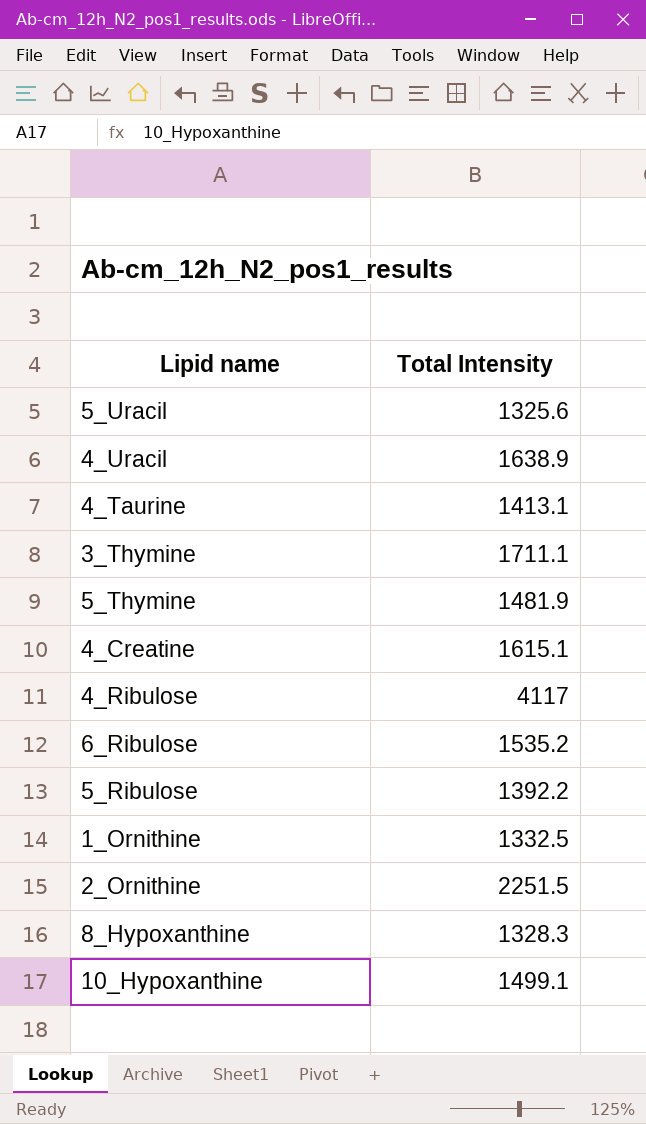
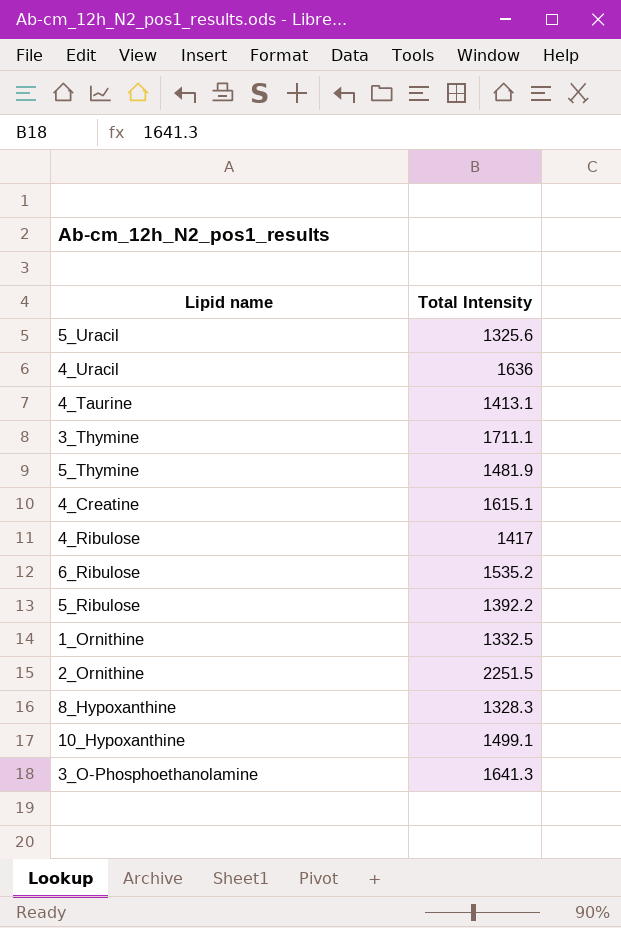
4_Uracil | Total Intensity: 1638.9 -> 1636
4_Ribulose | Total Intensity: 4117 -> 1417
row 3_O-Phosphoethanolamine: none -> 1641.3

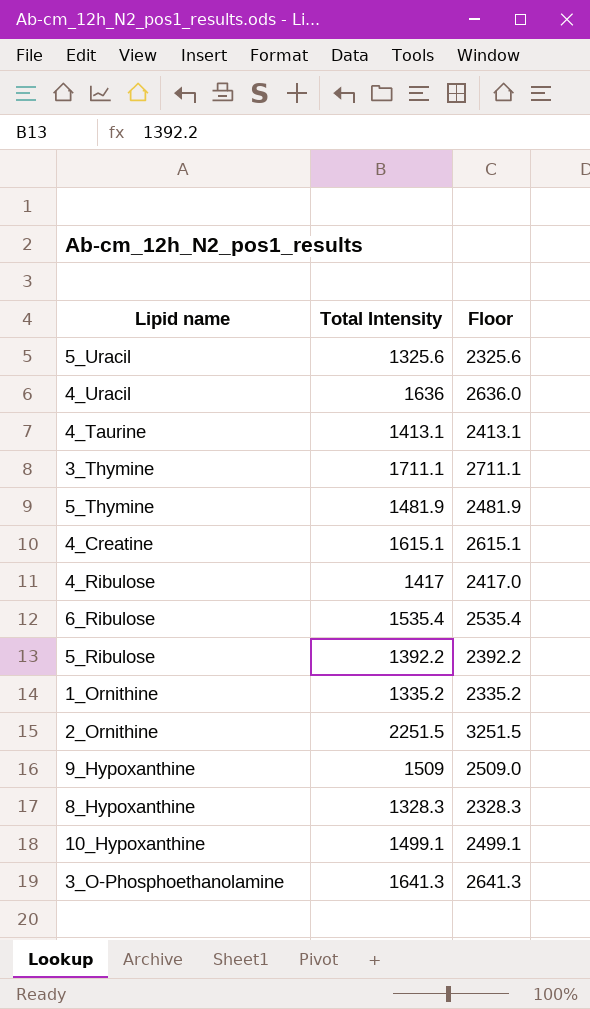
column Floor | formula: none -> [Total Intensity] + 1000
6_Ribulose | Total Intensity: 1535.2 -> 1535.4
1_Ornithine | Total Intensity: 1332.5 -> 1335.2
row 9_Hypoxanthine: none -> 1509 | 2509.0

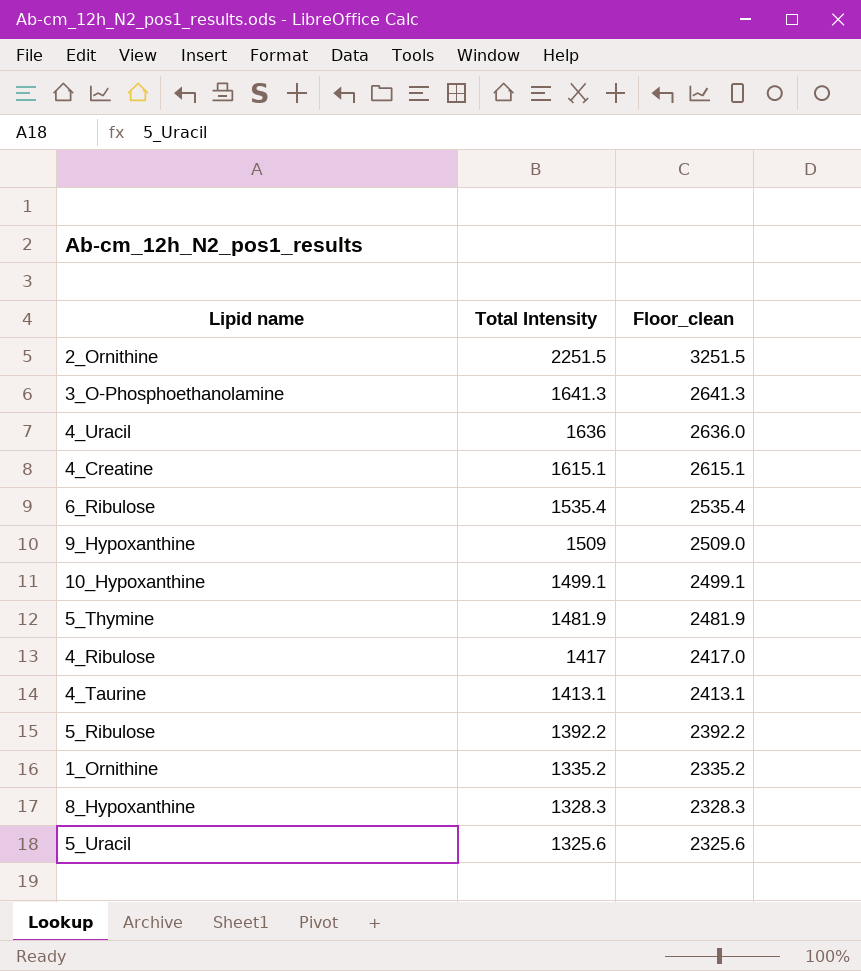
row order: none -> Total Intensity descending
column name: Floor -> Floor_clean
row 3_Thymine: 1711.1 | 2711.1 -> none

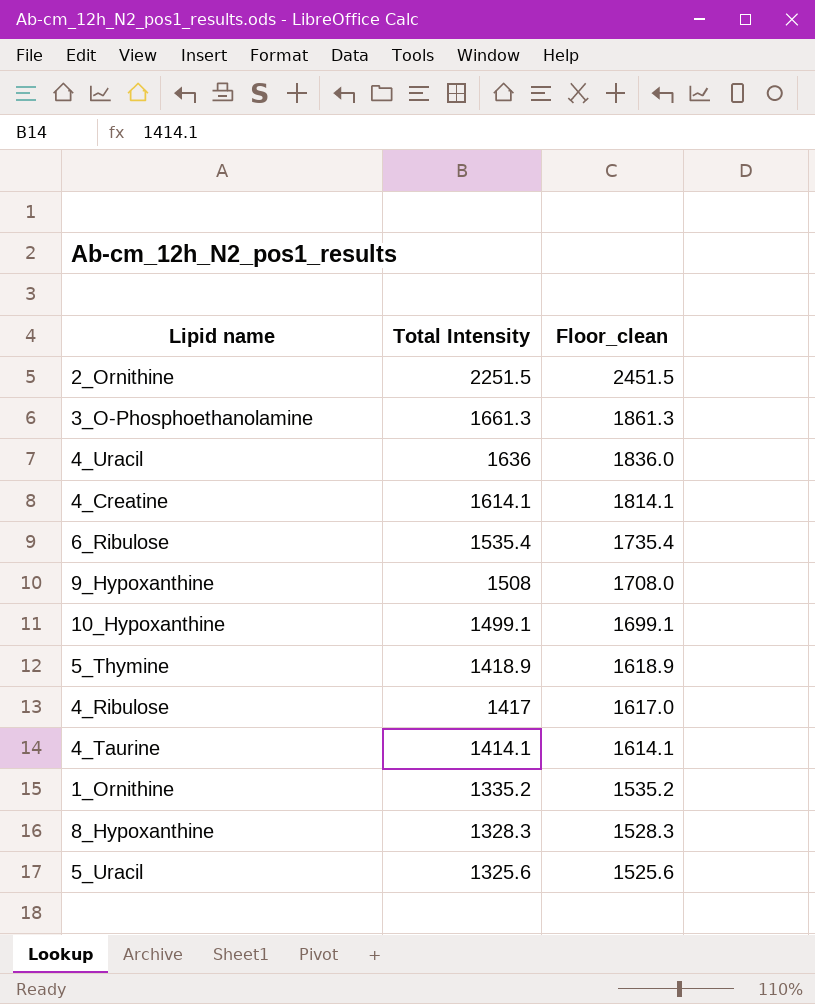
column Floor_clean | formula: [Total Intensity] + 1000 -> [Total Intensity] + 200
row 5_Ribulose: 1392.2 | 2392.2 -> none
3_O-Phosphoethanolamine | Total Intensity: 1641.3 -> 1661.3
4_Creatine | Total Intensity: 1615.1 -> 1614.1
9_Hypoxanthine | Total Intensity: 1509 -> 1508
5_Thymine | Total Intensity: 1481.9 -> 1418.9
4_Taurine | Total Intensity: 1413.1 -> 1414.1

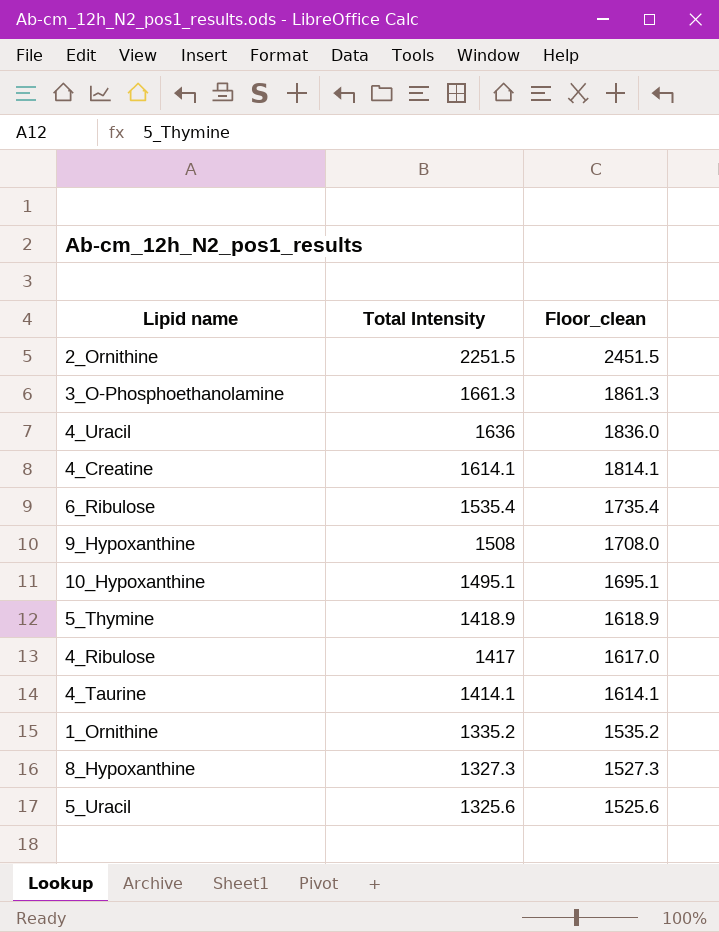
10_Hypoxanthine | Total Intensity: 1499.1 -> 1495.1
10_Hypoxanthine | Floor_clean: 1699.1 -> 1695.1
8_Hypoxanthine | Total Intensity: 1328.3 -> 1327.3
8_Hypoxanthine | Floor_clean: 1528.3 -> 1527.3

